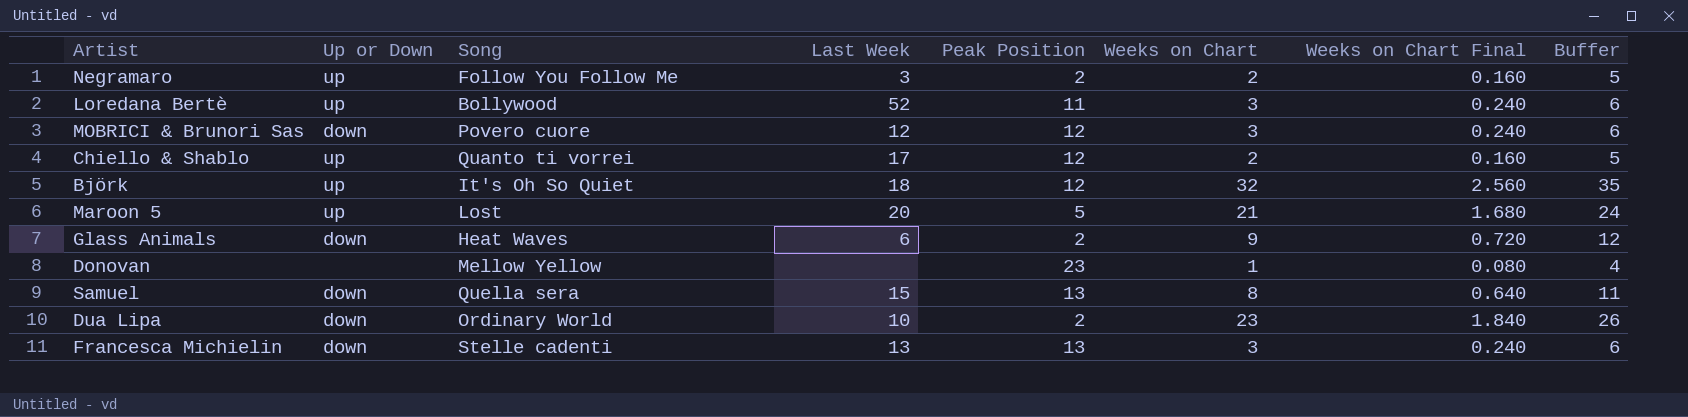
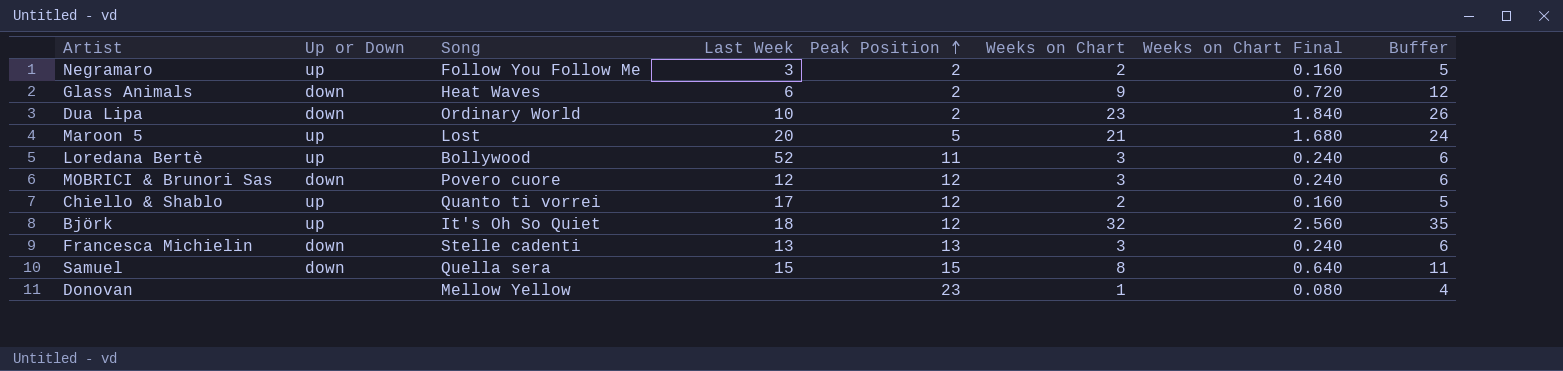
row order: none -> Peak Position ascending
Samuel | Peak Position: 13 -> 15

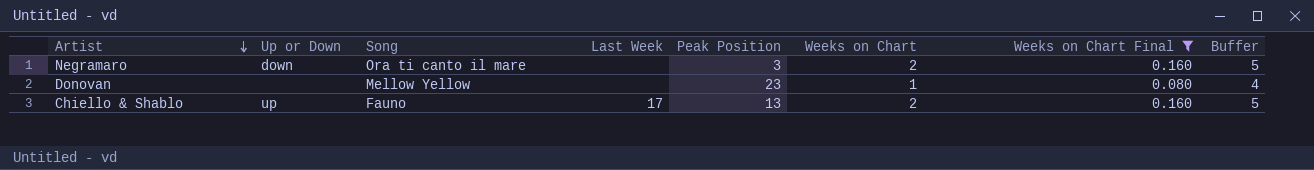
filter: none -> Weeks on Chart Final <= 0.160
row order: Peak Position ascending -> Artist descending
Negramaro | Up or Down: up -> down
Negramaro | Song: Follow You Follow Me -> Ora ti canto il mare
Negramaro | Last Week: 3 -> none
Negramaro | Peak Position: 2 -> 3
Chiello & Shablo | Song: Quanto ti vorrei -> Fauno
Chiello & Shablo | Peak Position: 12 -> 13

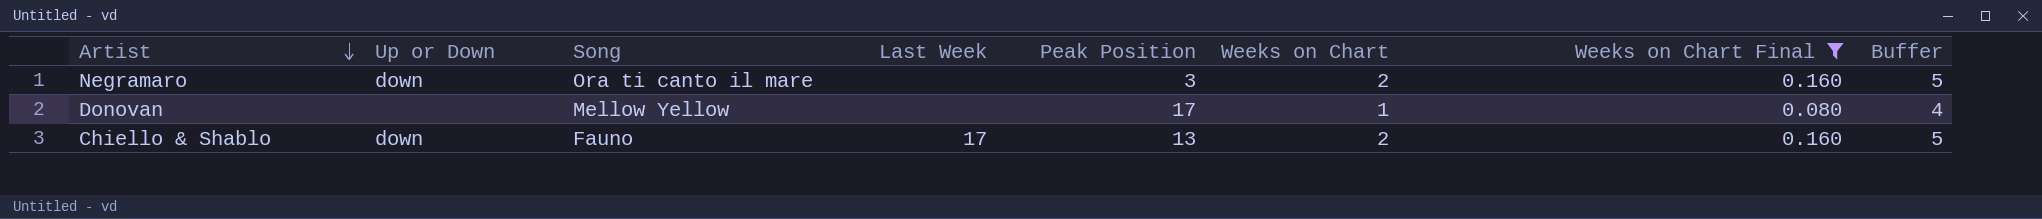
Donovan | Peak Position: 23 -> 17
Chiello & Shablo | Up or Down: up -> down

